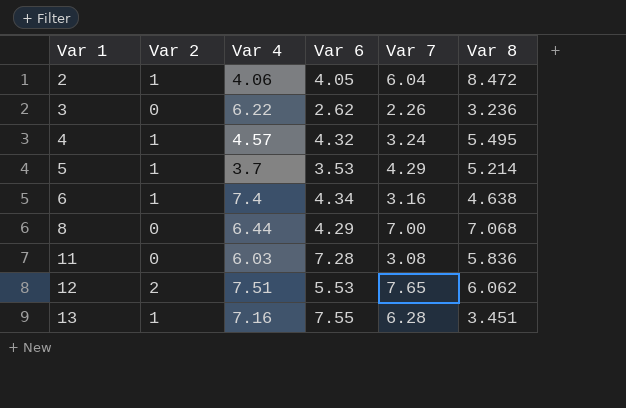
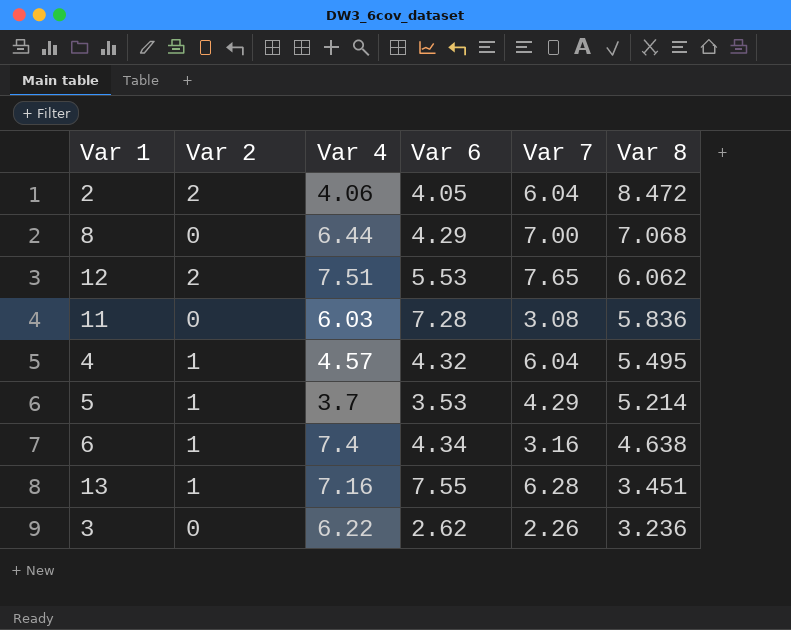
row order: Var 1 ascending -> Var 8 descending
2 | Var 2: 1 -> 2
4 | Var 7: 3.24 -> 6.04

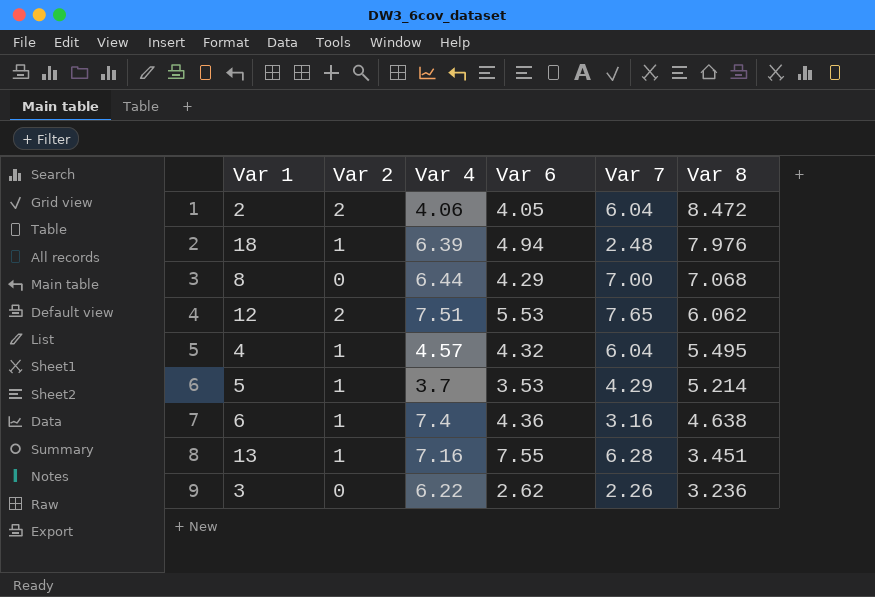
row 11: 0 | 6.03 | 7.28 | 3.08 | 5.836 -> none
row 18: none -> 1 | 6.39 | 4.94 | 2.48 | 7.976
6 | Var 6: 4.34 -> 4.36

